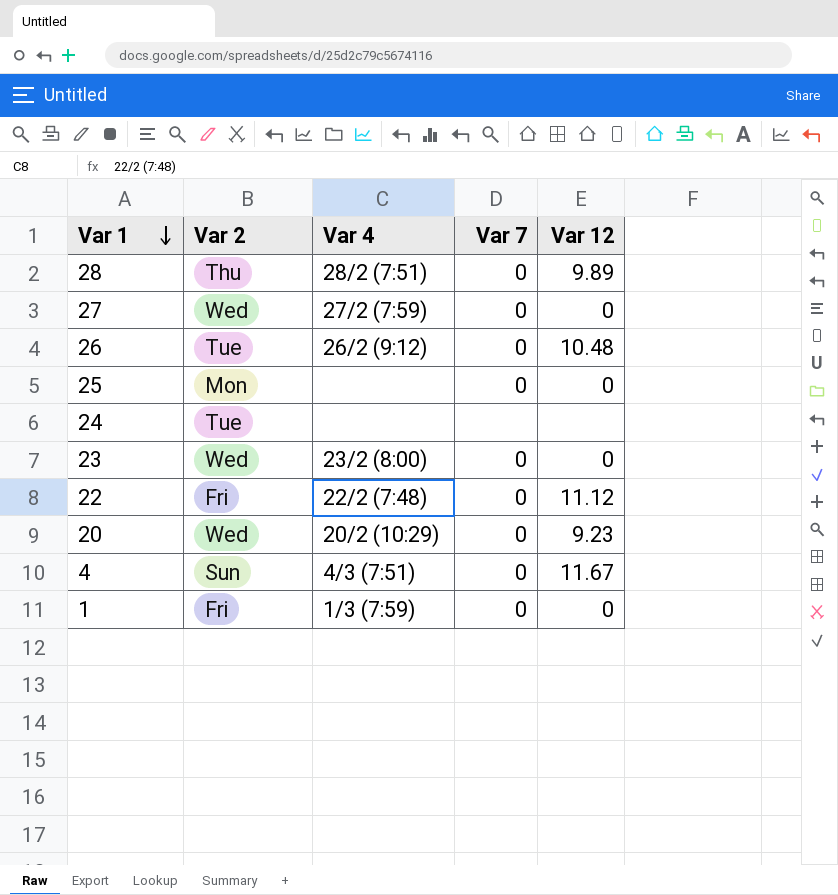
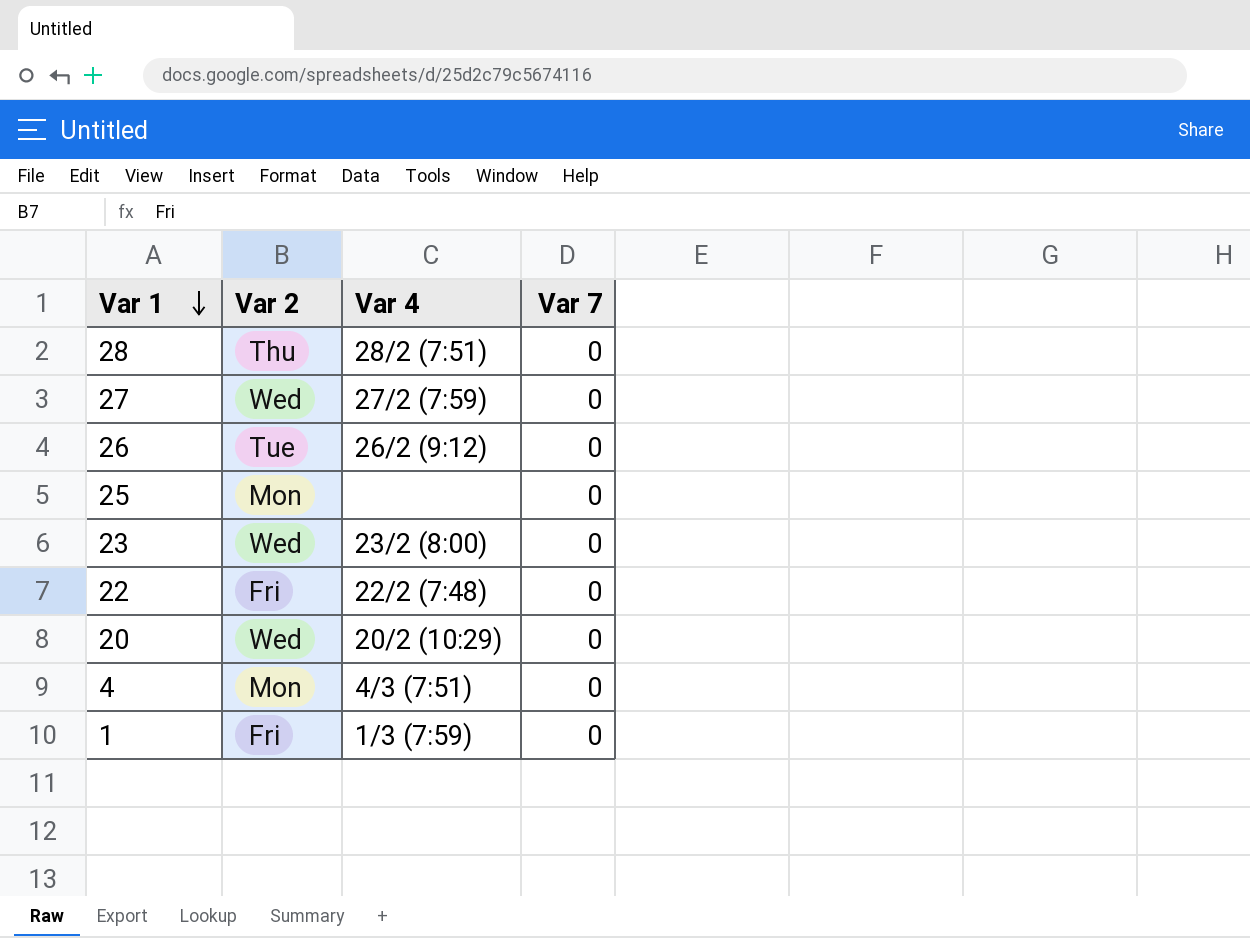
column Var 12 | position: 5 -> none
row 24: Tue | none | none | none -> none
4 | Var 2: Sun -> Mon

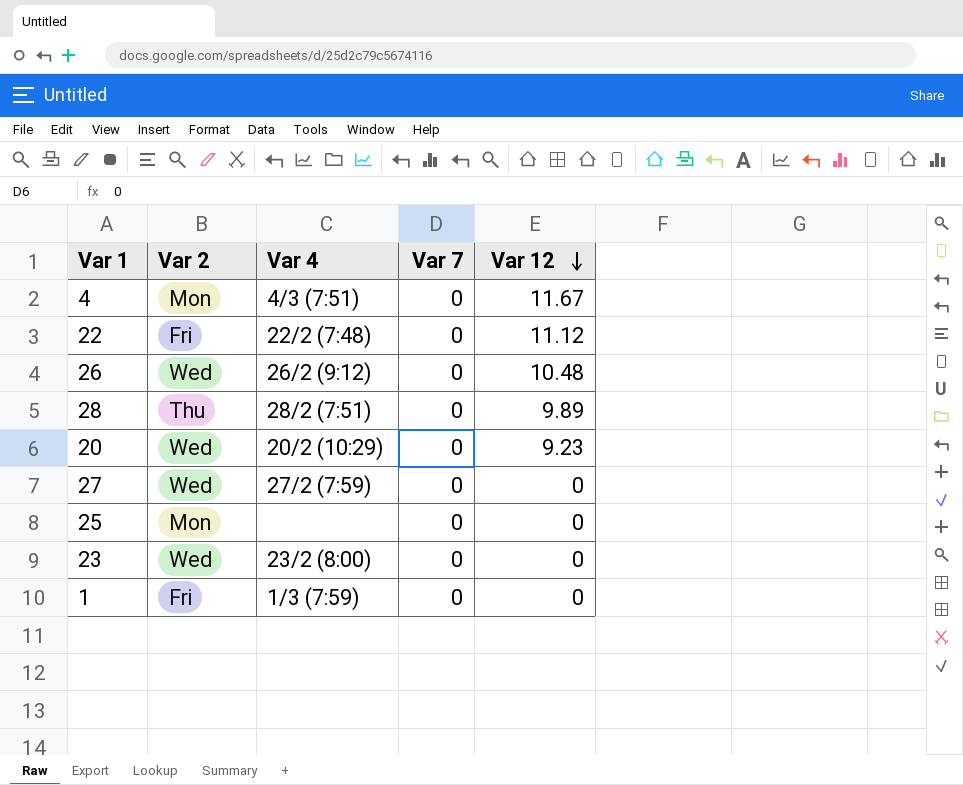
row order: Var 1 descending -> Var 12 descending
column Var 12 | position: none -> 5
26 | Var 2: Tue -> Wed

